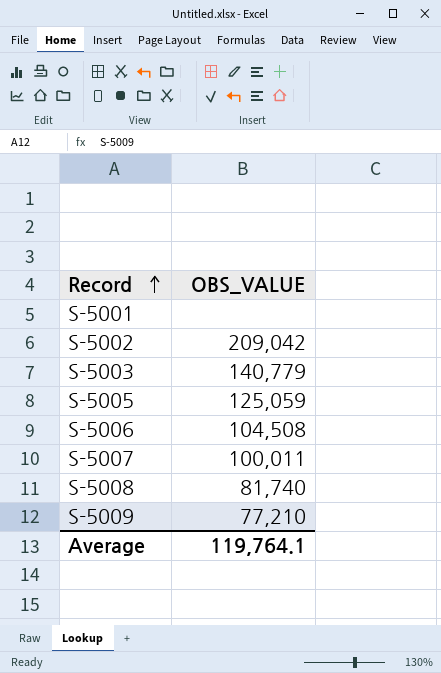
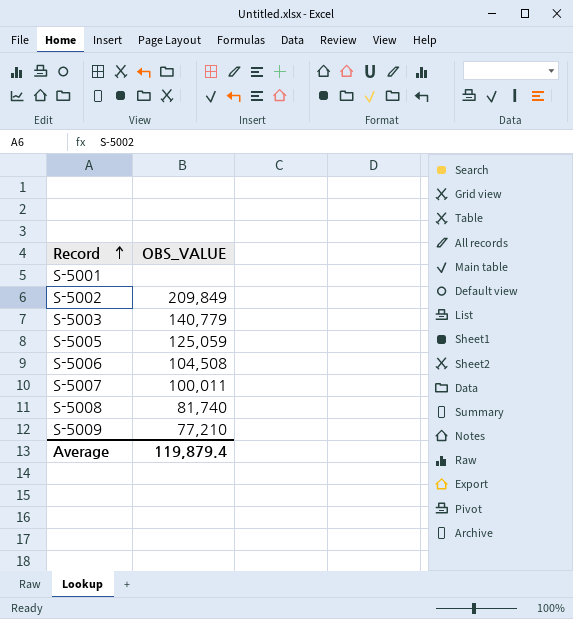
S-5002 | OBS_VALUE: 209,042 -> 209,849
Average | OBS_VALUE: 119,764.1 -> 119,879.4

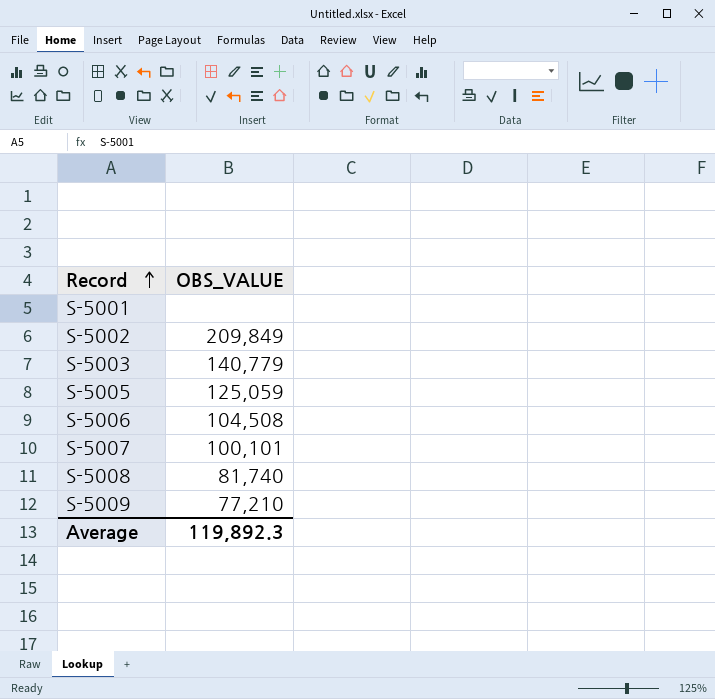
S-5007 | OBS_VALUE: 100,011 -> 100,101
Average | OBS_VALUE: 119,879.4 -> 119,892.3

